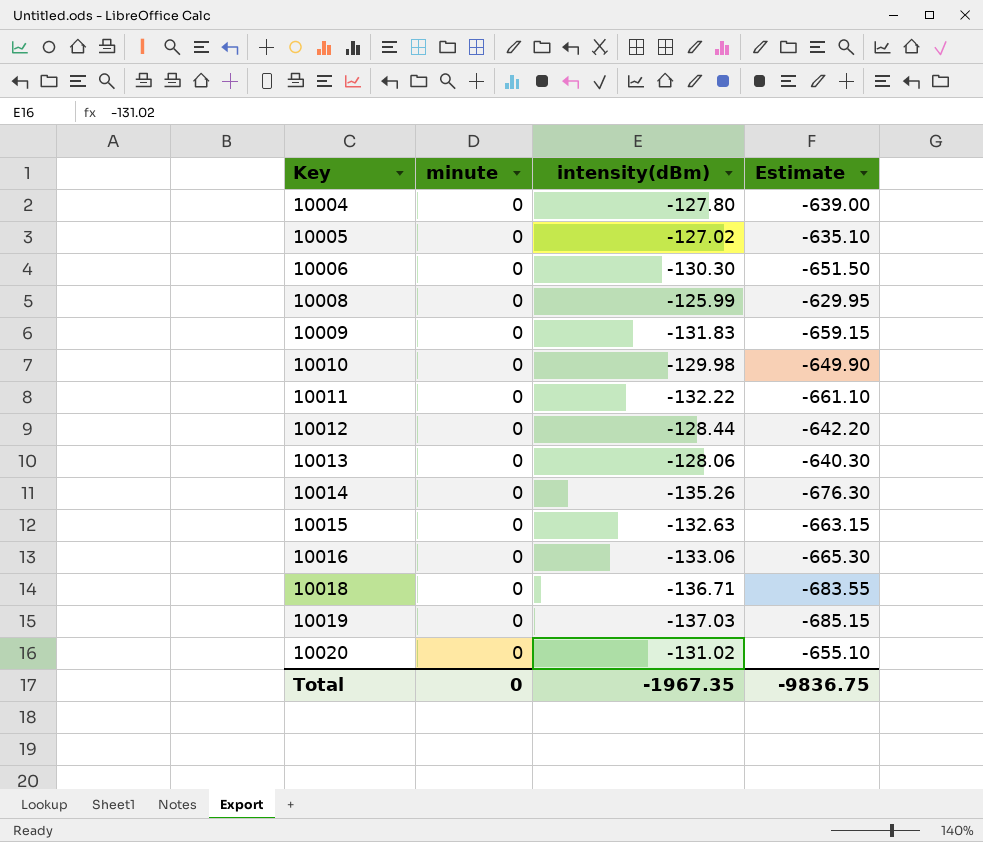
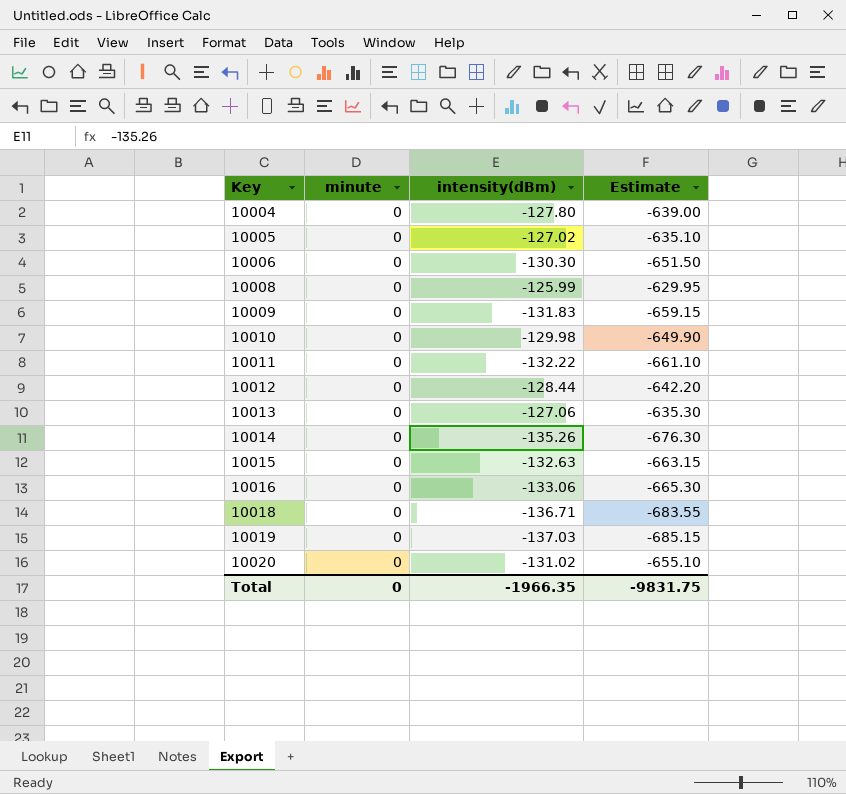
10013 | intensity(dBm): -128.06 -> -127.06
10013 | Estimate: -640.30 -> -635.30
Total | intensity(dBm): -1967.35 -> -1966.35
Total | Estimate: -9836.75 -> -9831.75

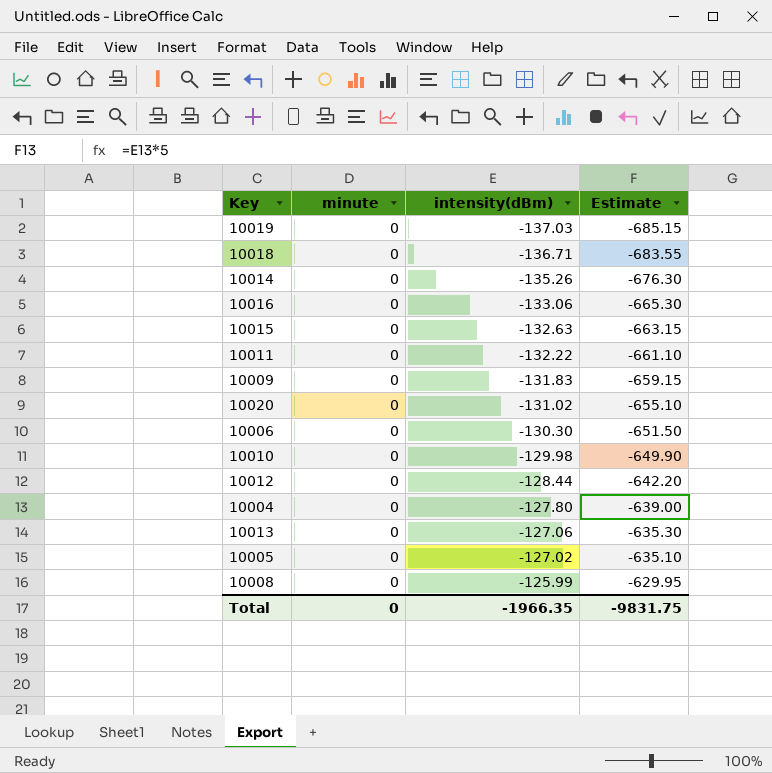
row order: Key ascending -> intensity(dBm) ascending

